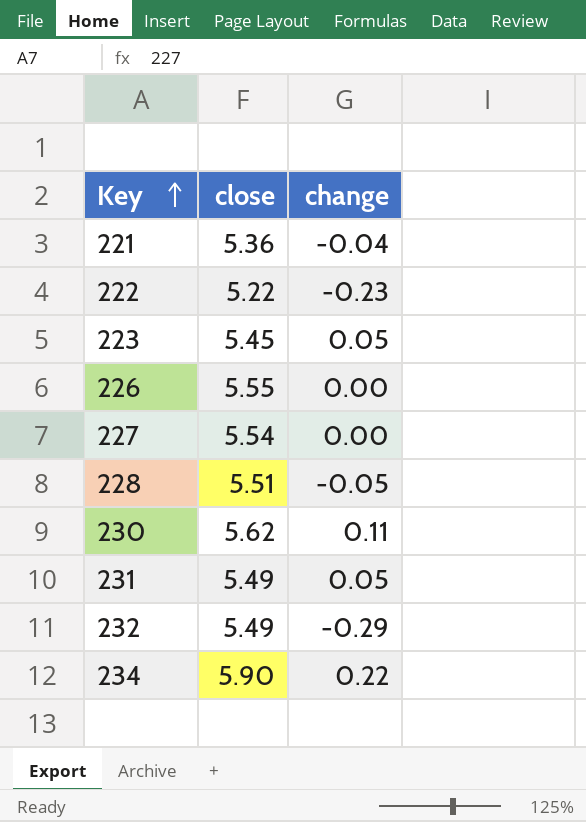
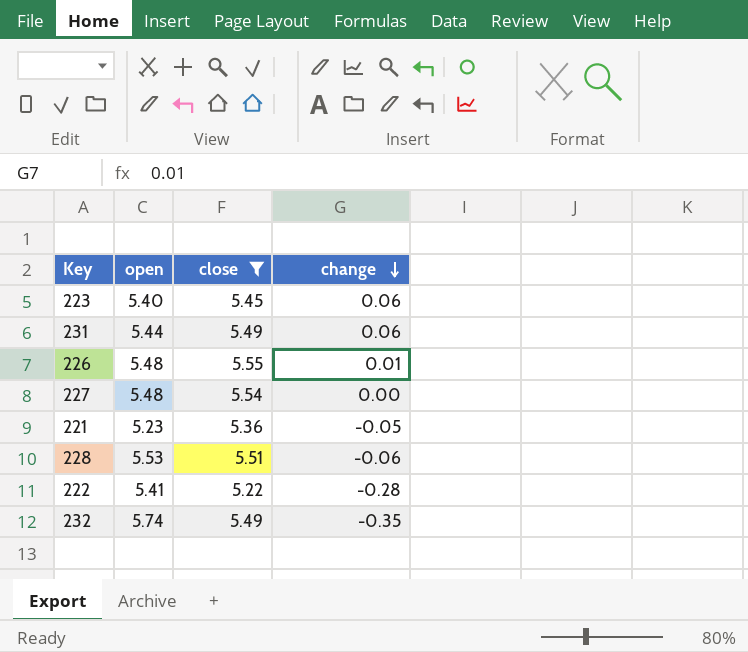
filter: none -> close <= 5.55
row order: Key ascending -> change descending
column open | position: none -> 2
223 | change: 0.05 -> 0.06
231 | change: 0.05 -> 0.06
226 | change: 0.00 -> 0.01
221 | change: -0.04 -> -0.05
228 | change: -0.05 -> -0.06
222 | change: -0.23 -> -0.28
232 | change: -0.29 -> -0.35

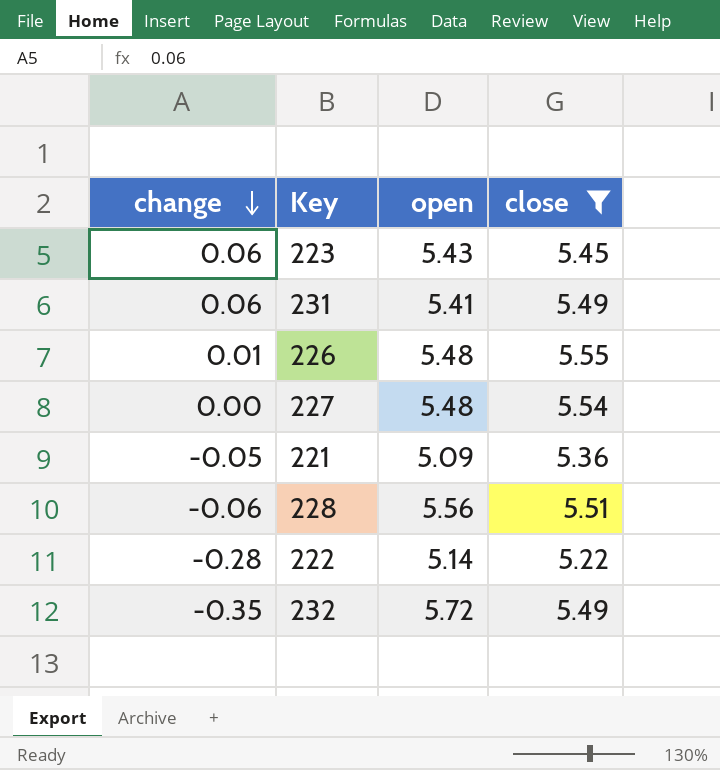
column change | position: 4 -> 1
223 | open: 5.40 -> 5.43
231 | open: 5.44 -> 5.41
221 | open: 5.23 -> 5.09
228 | open: 5.53 -> 5.56
222 | open: 5.41 -> 5.14
232 | open: 5.74 -> 5.72

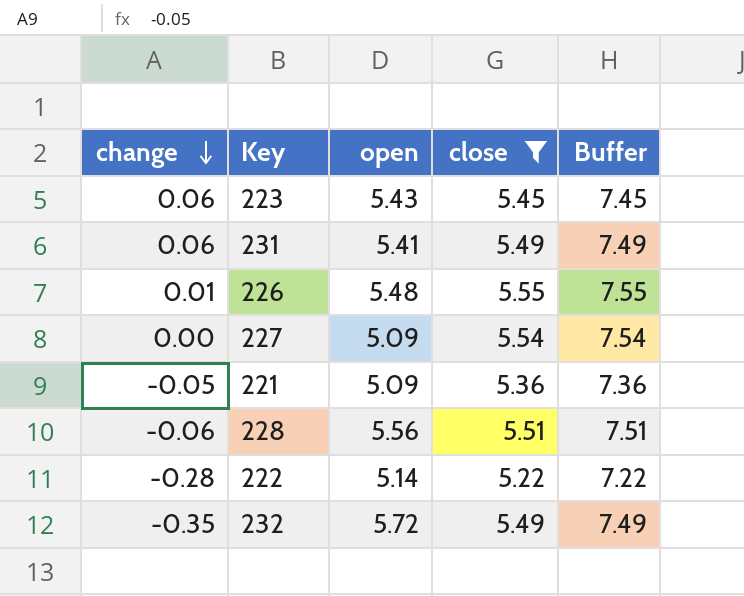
column Buffer | formula: none -> [close] + 2
227 | open: 5.48 -> 5.09

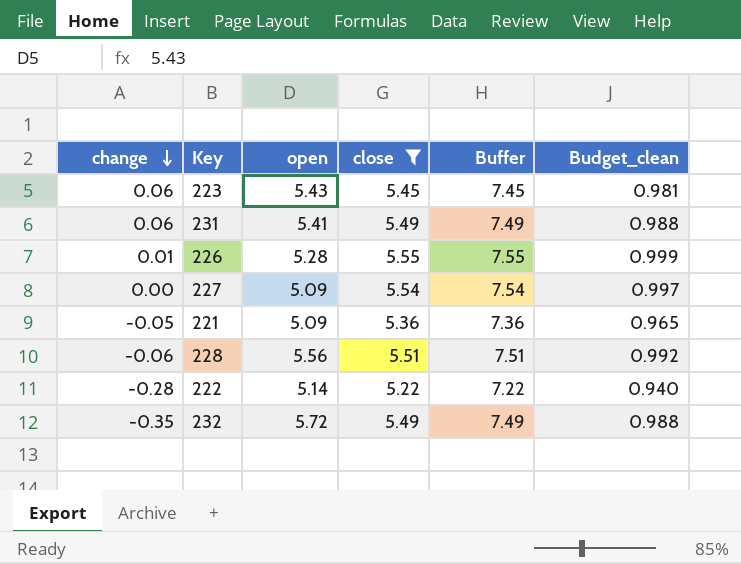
column Budget_clean | formula: none -> [close] * 0.18
226 | open: 5.48 -> 5.28

